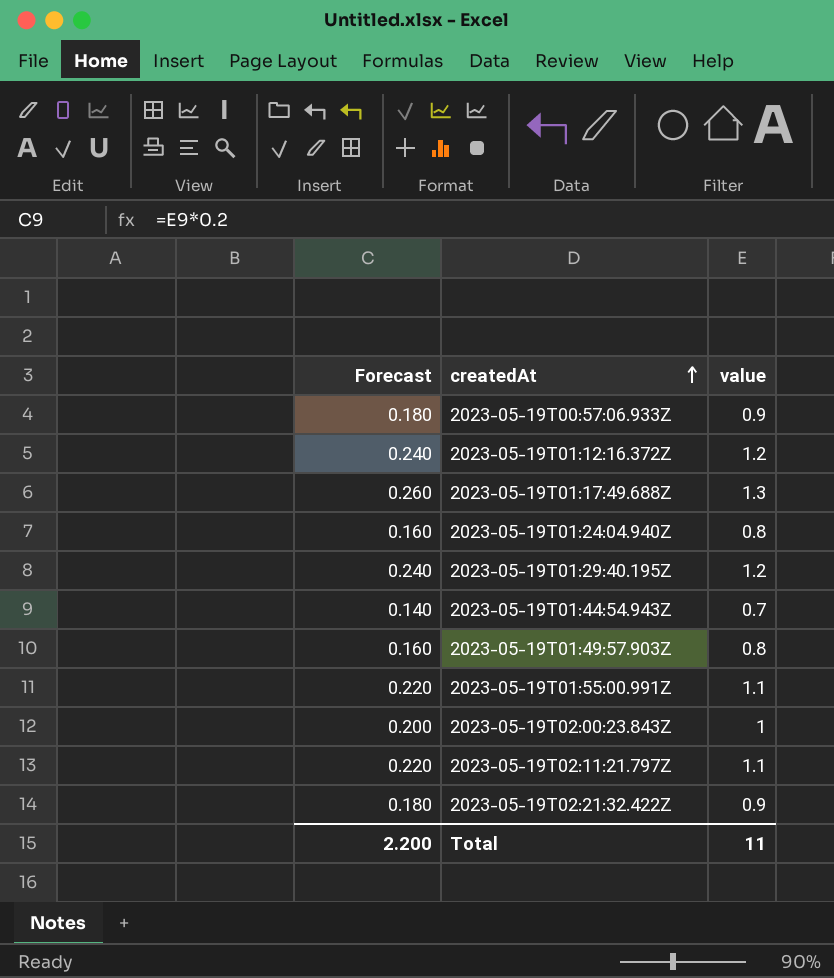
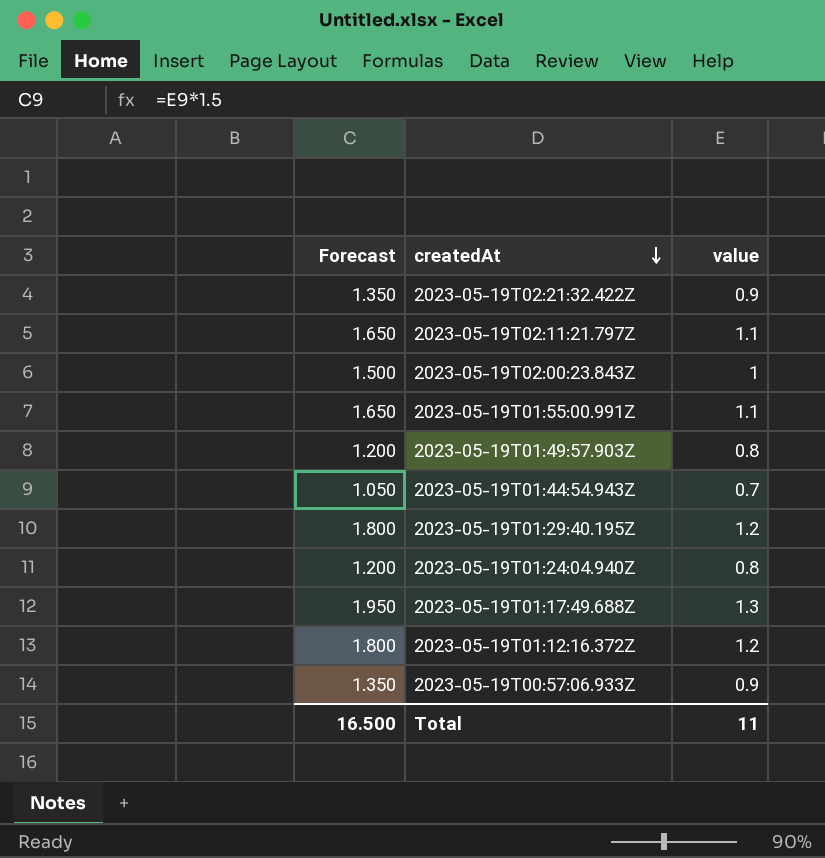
row order: createdAt ascending -> createdAt descending
column Forecast | formula: [value] * 0.2 -> [value] * 1.5
Total | Forecast: 2.200 -> 16.500

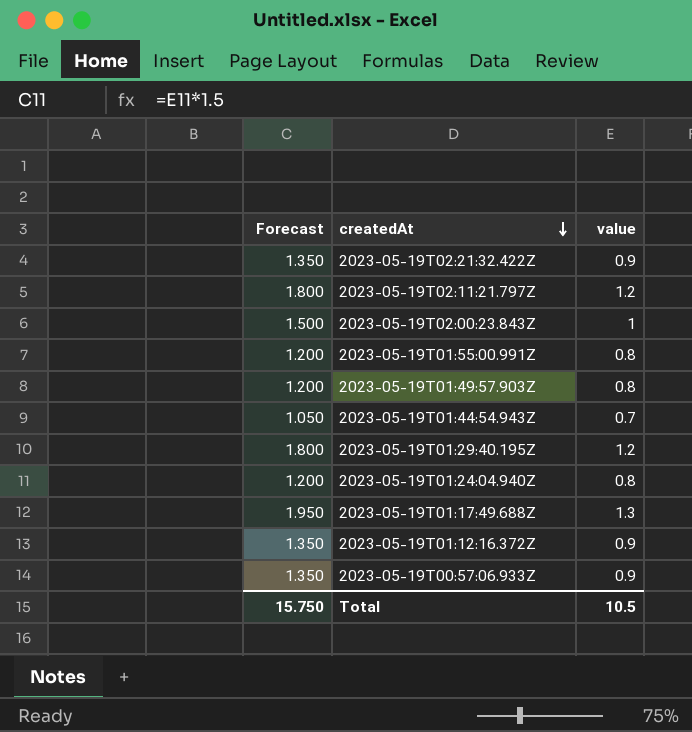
2023-05-19T02:11:21.797Z | Forecast: 1.650 -> 1.800
2023-05-19T02:11:21.797Z | value: 1.1 -> 1.2
2023-05-19T01:55:00.991Z | Forecast: 1.650 -> 1.200
2023-05-19T01:55:00.991Z | value: 1.1 -> 0.8
2023-05-19T01:12:16.372Z | Forecast: 1.800 -> 1.350
2023-05-19T01:12:16.372Z | value: 1.2 -> 0.9
Total | Forecast: 16.500 -> 15.750
Total | value: 11 -> 10.5

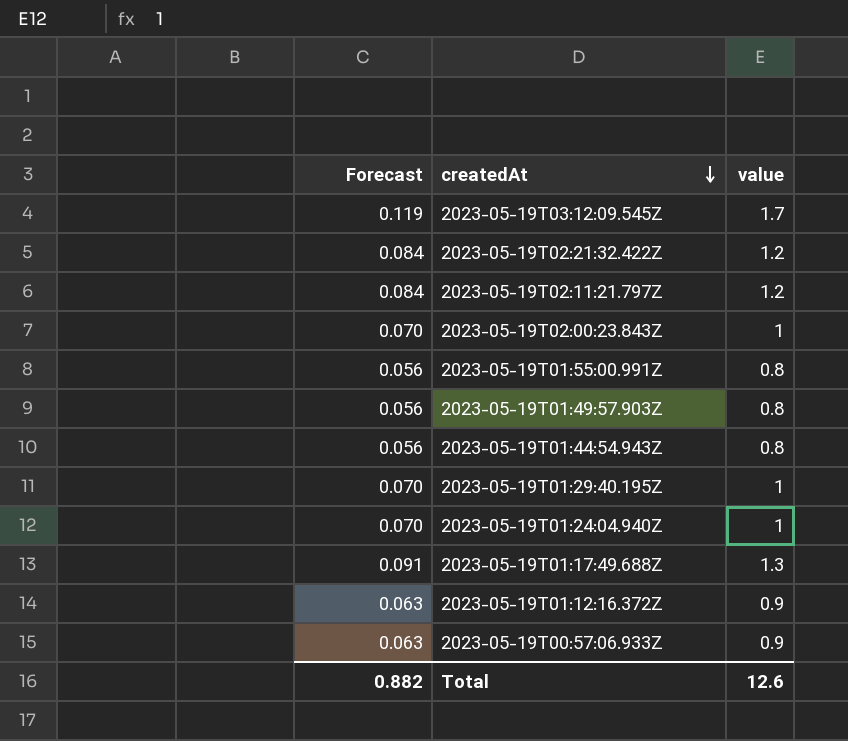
column Forecast | formula: [value] * 1.5 -> [value] * 0.07
row 2023-05-19T03:12:09.545Z: none -> 0.119 | 1.7
2023-05-19T02:21:32.422Z | value: 0.9 -> 1.2
2023-05-19T01:44:54.943Z | value: 0.7 -> 0.8
2023-05-19T01:29:40.195Z | value: 1.2 -> 1
2023-05-19T01:24:04.940Z | value: 0.8 -> 1
Total | Forecast: 15.750 -> 0.882
Total | value: 10.5 -> 12.6

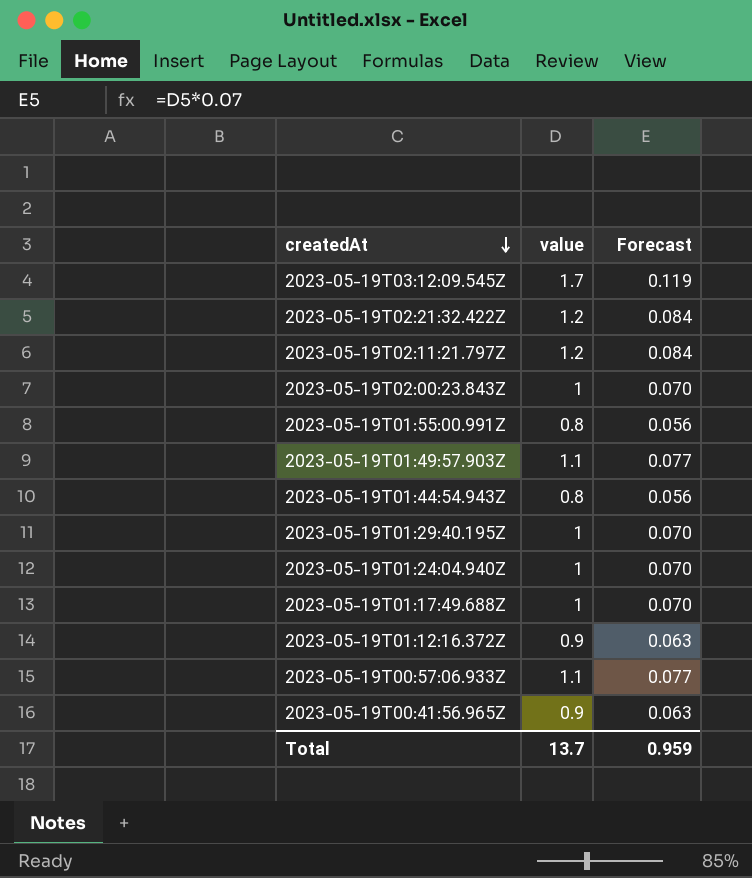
column Forecast | position: 1 -> 3
2023-05-19T01:49:57.903Z | value: 0.8 -> 1.1
2023-05-19T01:49:57.903Z | Forecast: 0.056 -> 0.077
2023-05-19T01:17:49.688Z | value: 1.3 -> 1
2023-05-19T01:17:49.688Z | Forecast: 0.091 -> 0.070
2023-05-19T00:57:06.933Z | value: 0.9 -> 1.1
2023-05-19T00:57:06.933Z | Forecast: 0.063 -> 0.077
row 2023-05-19T00:41:56.965Z: none -> 0.9 | 0.063
Total | value: 12.6 -> 13.7
Total | Forecast: 0.882 -> 0.959

